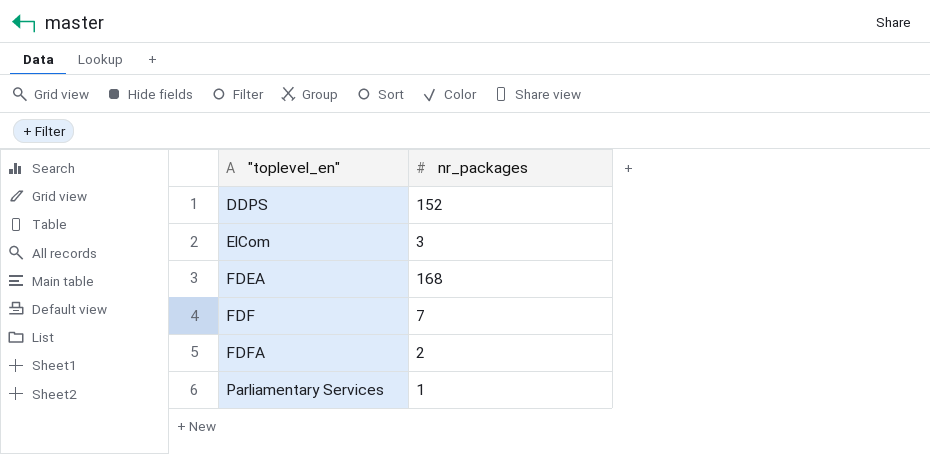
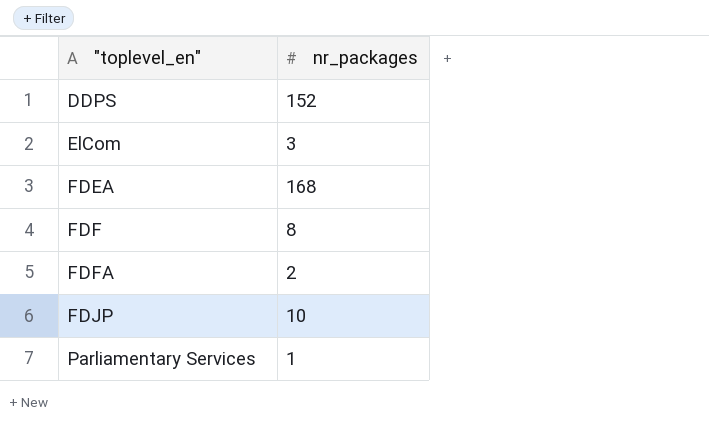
FDF | nr_packages: 7 -> 8
row FDJP: none -> 10

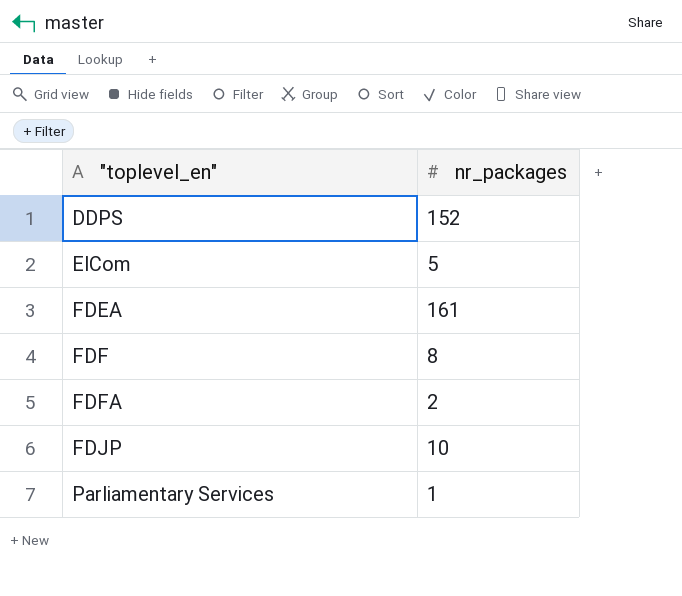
ElCom | nr_packages: 3 -> 5
FDEA | nr_packages: 168 -> 161

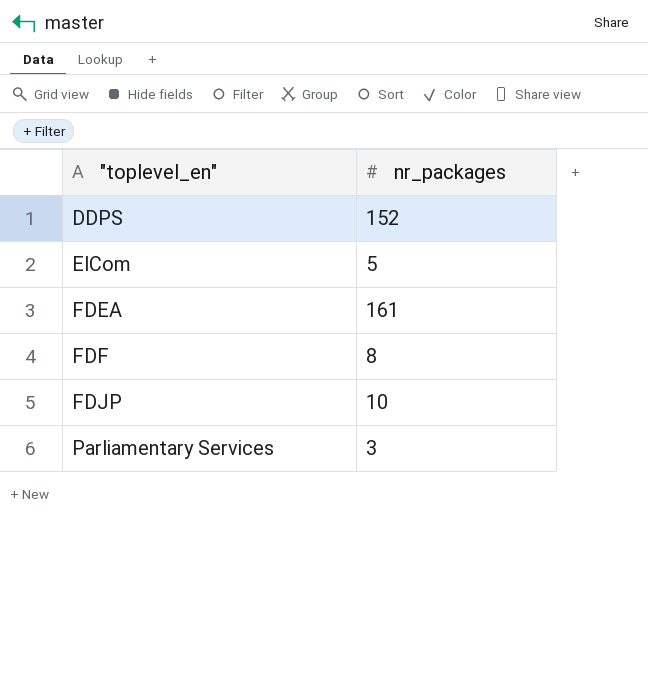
row FDFA: 2 -> none
Parliamentary Services | nr_packages: 1 -> 3

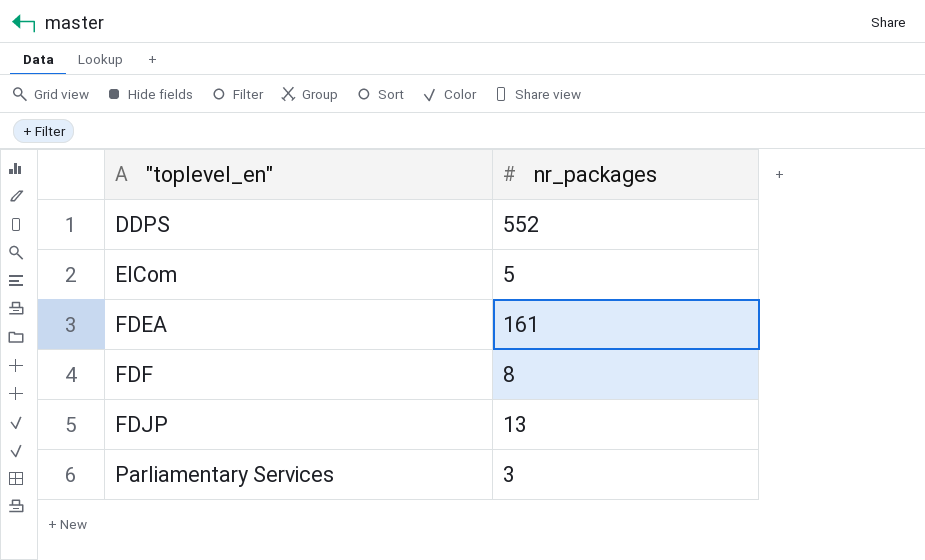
DDPS | nr_packages: 152 -> 552
FDJP | nr_packages: 10 -> 13

